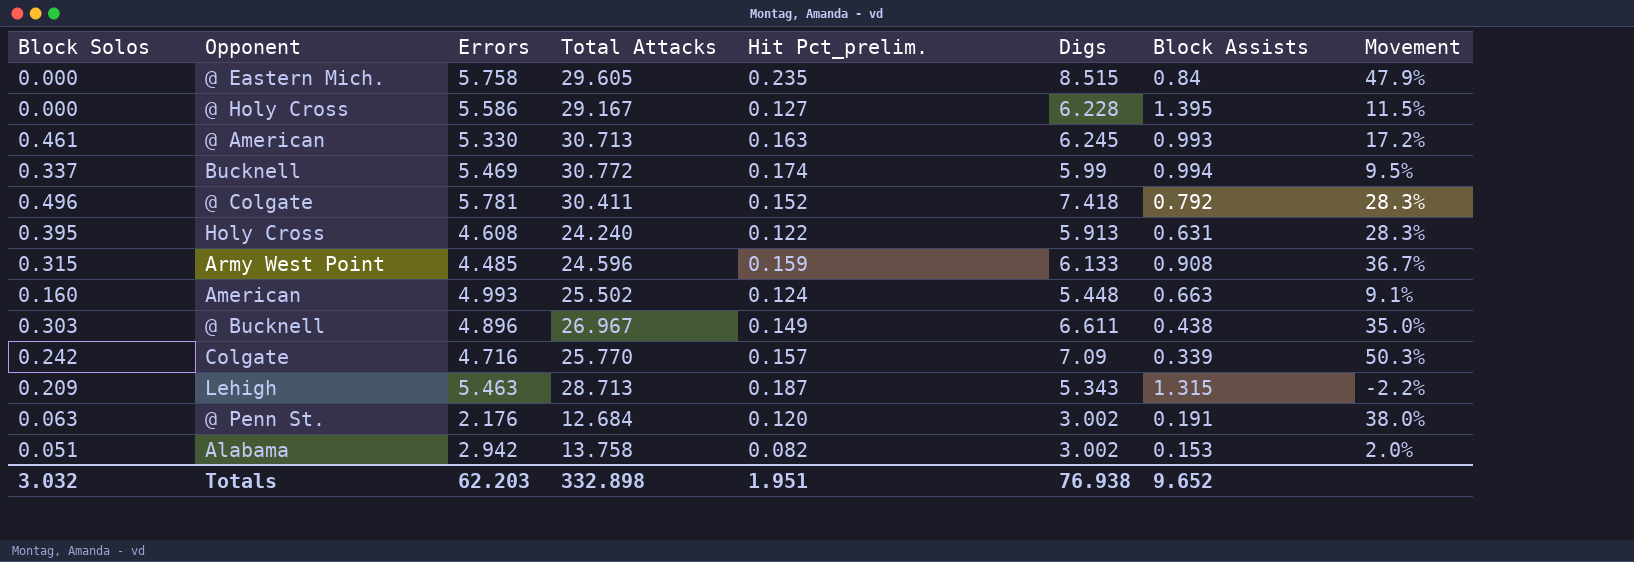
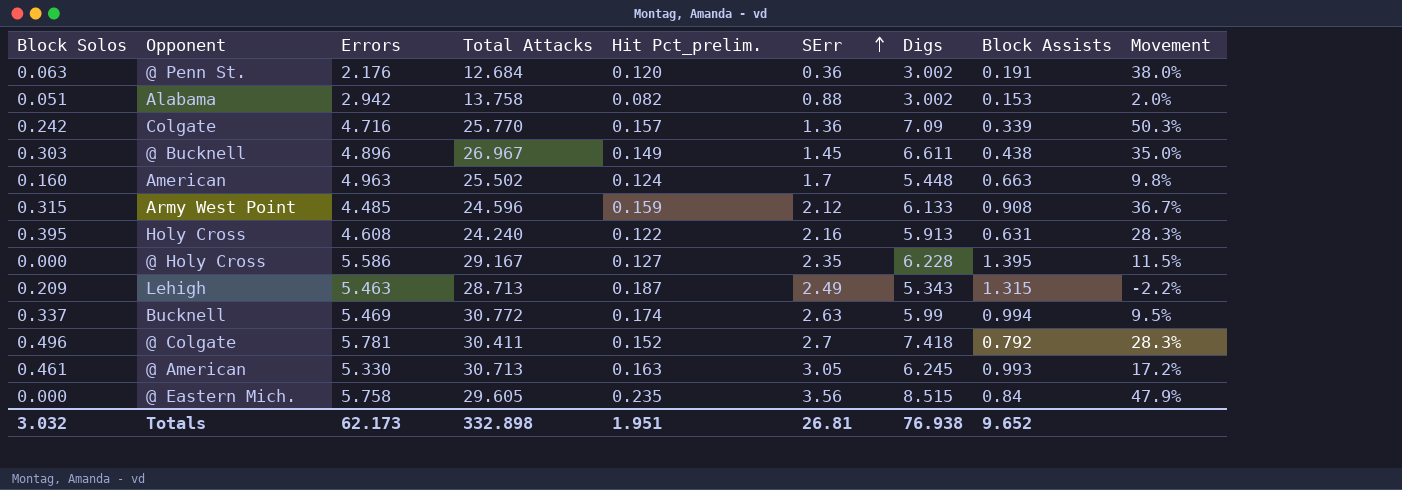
row order: none -> SErr ascending
column SErr | position: none -> 6
American | Errors: 4.993 -> 4.963
American | Movement: 9.1% -> 9.8%
Totals | Errors: 62.203 -> 62.173

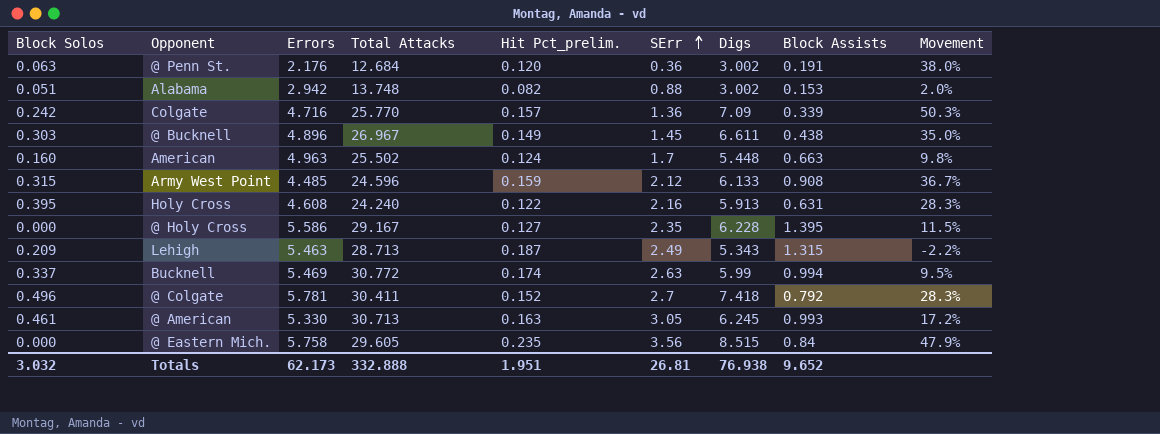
Alabama | Total Attacks: 13.758 -> 13.748
Totals | Total Attacks: 332.898 -> 332.888

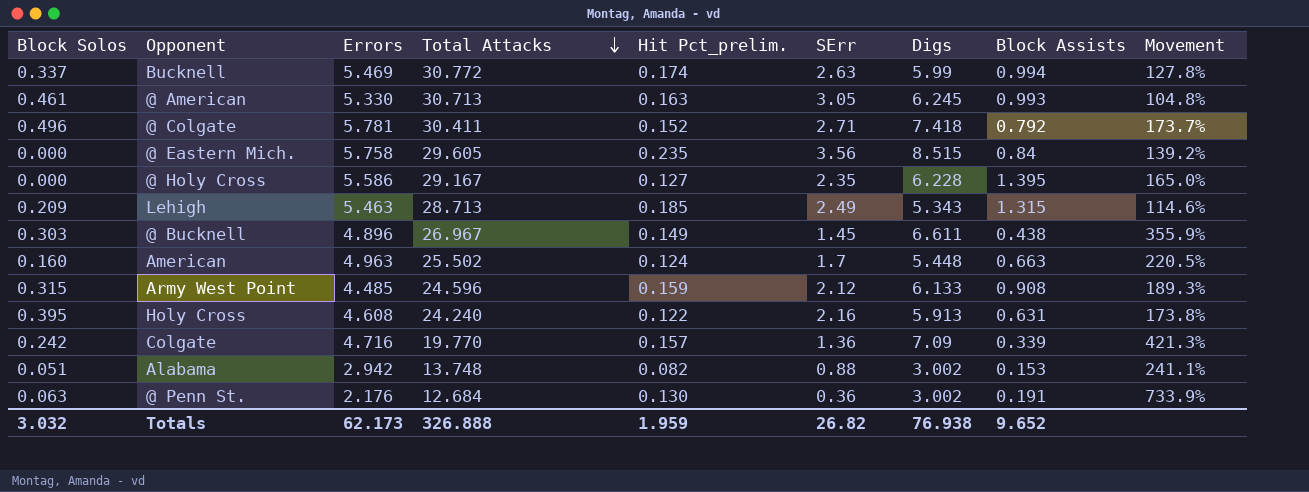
row order: SErr ascending -> Total Attacks descending
column Movement | formula: ([Digs] - [Errors]) / [Errors] -> ([Digs] - [SErr]) / [SErr]
@ Colgate | SErr: 2.7 -> 2.71
Lehigh | Hit Pct_prelim.: 0.187 -> 0.185
Colgate | Total Attacks: 25.770 -> 19.770
@ Penn St. | Hit Pct_prelim.: 0.120 -> 0.130
Totals | Total Attacks: 332.888 -> 326.888
Totals | Hit Pct_prelim.: 1.951 -> 1.959
Totals | SErr: 26.81 -> 26.82

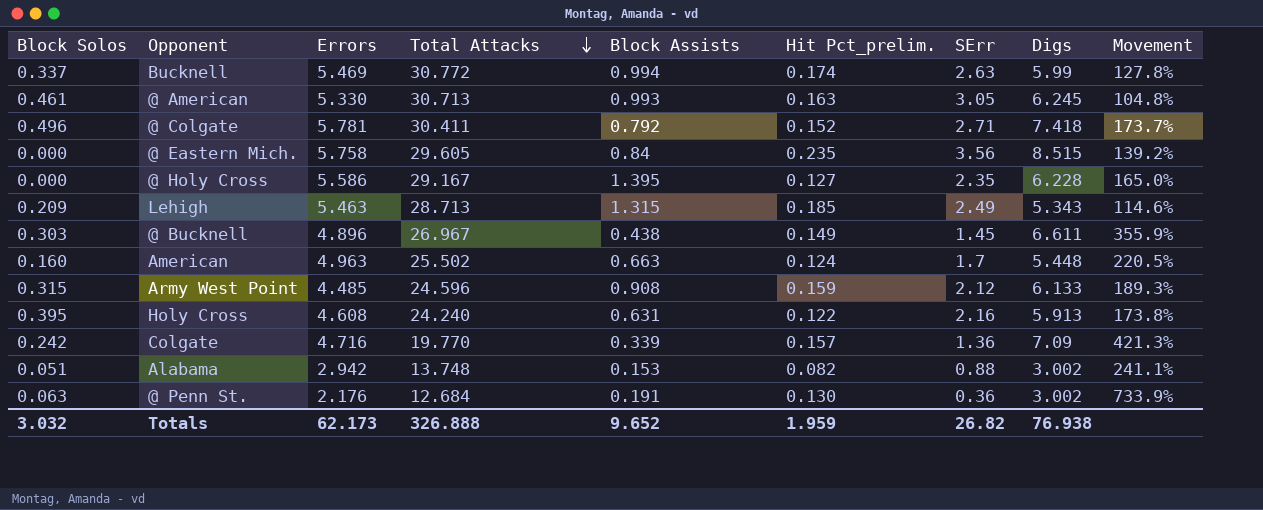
column Block Assists | position: 8 -> 5

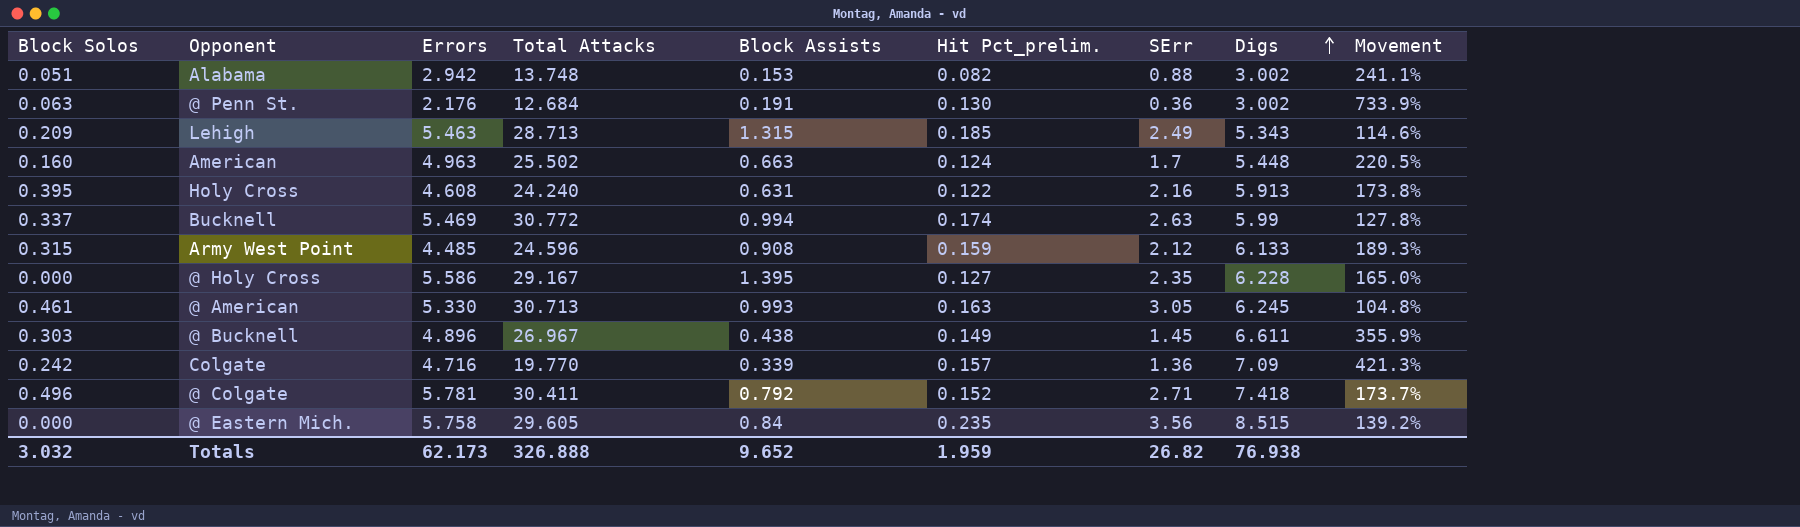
row order: Total Attacks descending -> Digs ascending

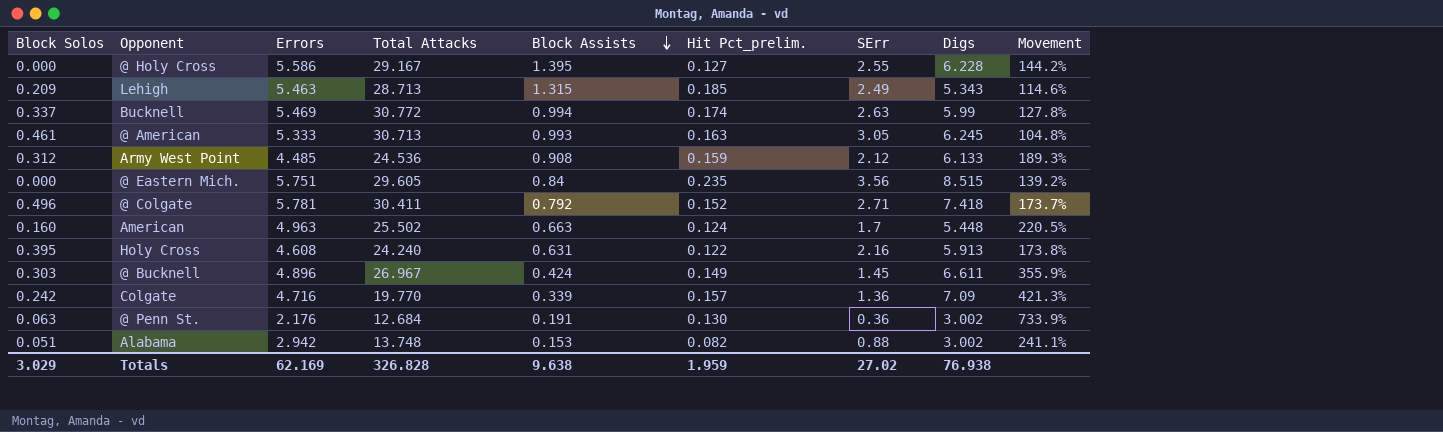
row order: Digs ascending -> Block Assists descending
@ Holy Cross | SErr: 2.35 -> 2.55
@ Holy Cross | Movement: 165.0% -> 144.2%
@ American | Errors: 5.330 -> 5.333
Army West Point | Block Solos: 0.315 -> 0.312
Army West Point | Total Attacks: 24.596 -> 24.536
@ Eastern Mich. | Errors: 5.758 -> 5.751
@ Bucknell | Block Assists: 0.438 -> 0.424
Totals | Block Solos: 3.032 -> 3.029
Totals | Errors: 62.173 -> 62.169
Totals | Total Attacks: 326.888 -> 326.828
Totals | Block Assists: 9.652 -> 9.638
Totals | SErr: 26.82 -> 27.02

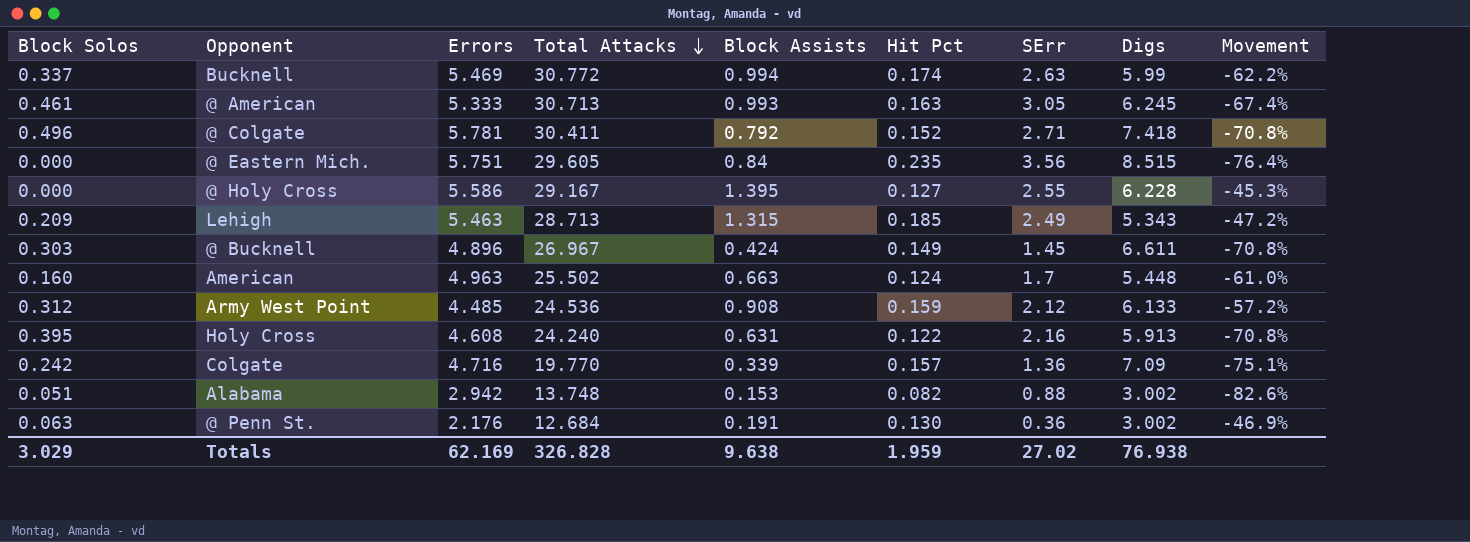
row order: Block Assists descending -> Total Attacks descending
column name: Hit Pct_prelim. -> Hit Pct
column Movement | formula: ([Digs] - [SErr]) / [SErr] -> ([Block Assists] - [SErr]) / [SErr]

